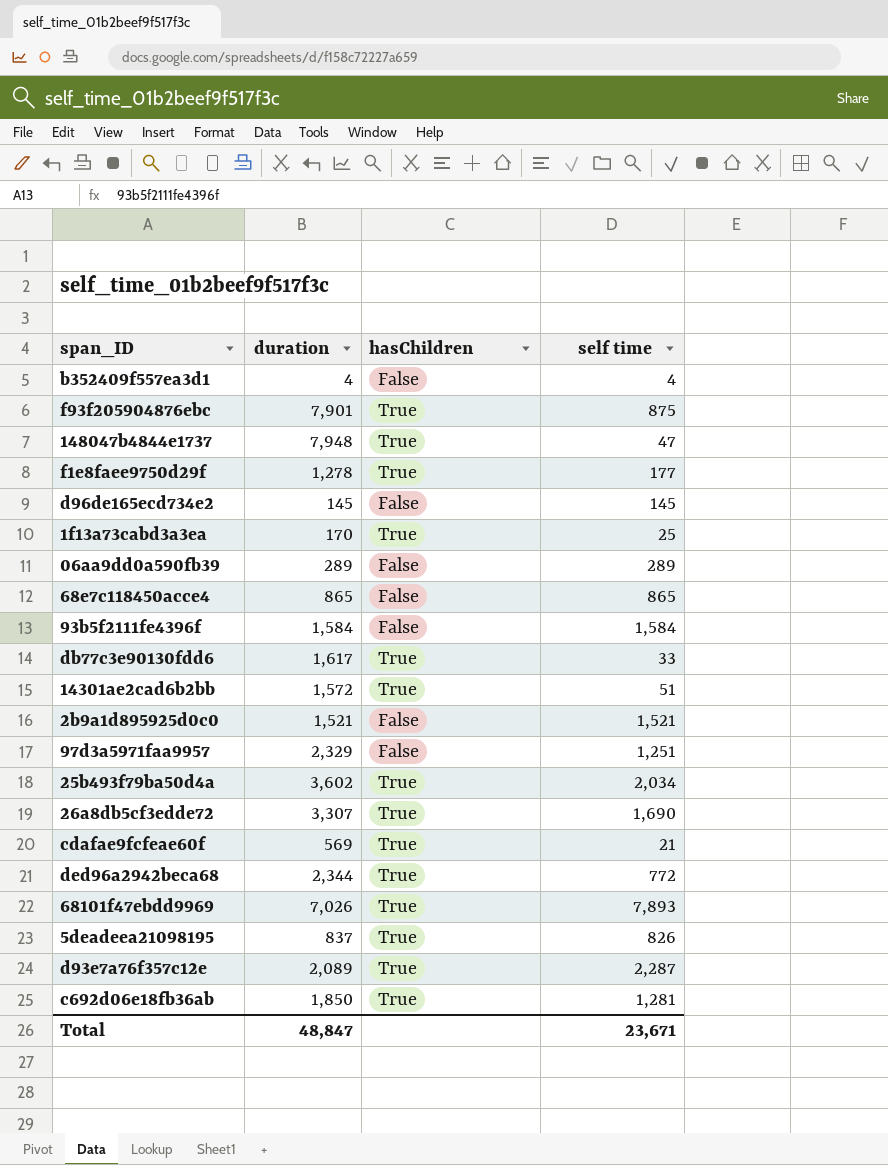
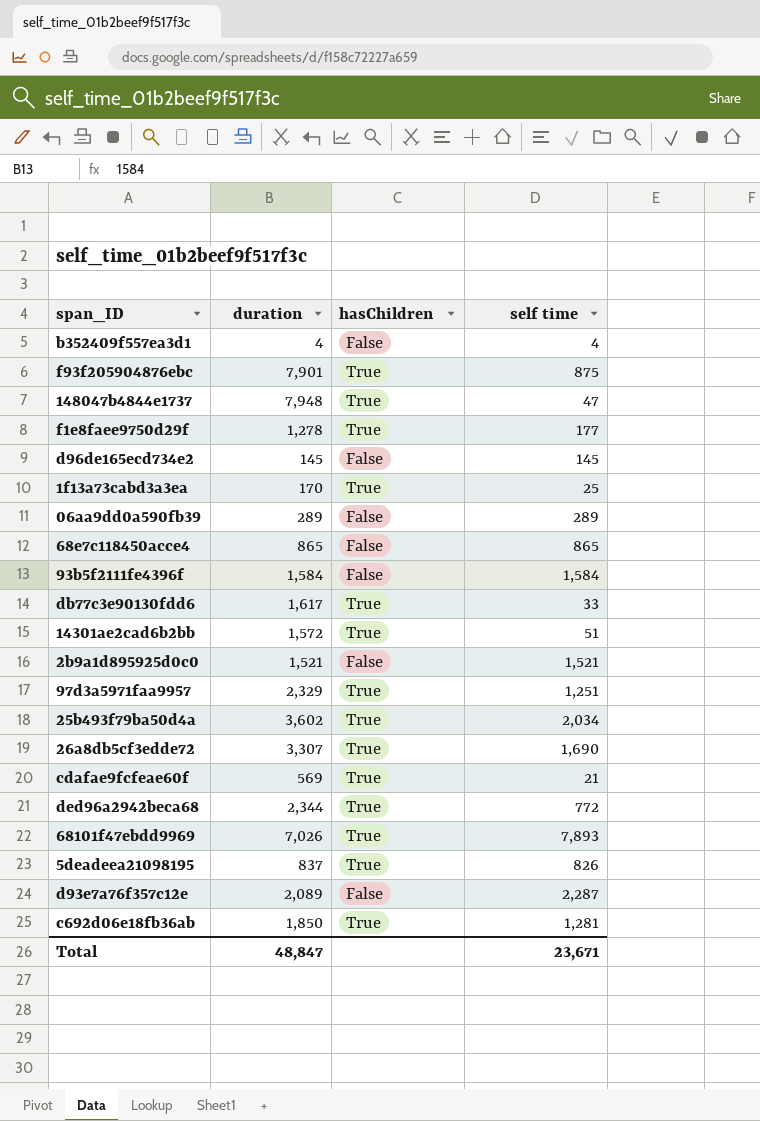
97d3a5971faa9957 | hasChildren: False -> True
d93e7a76f357c12e | hasChildren: True -> False

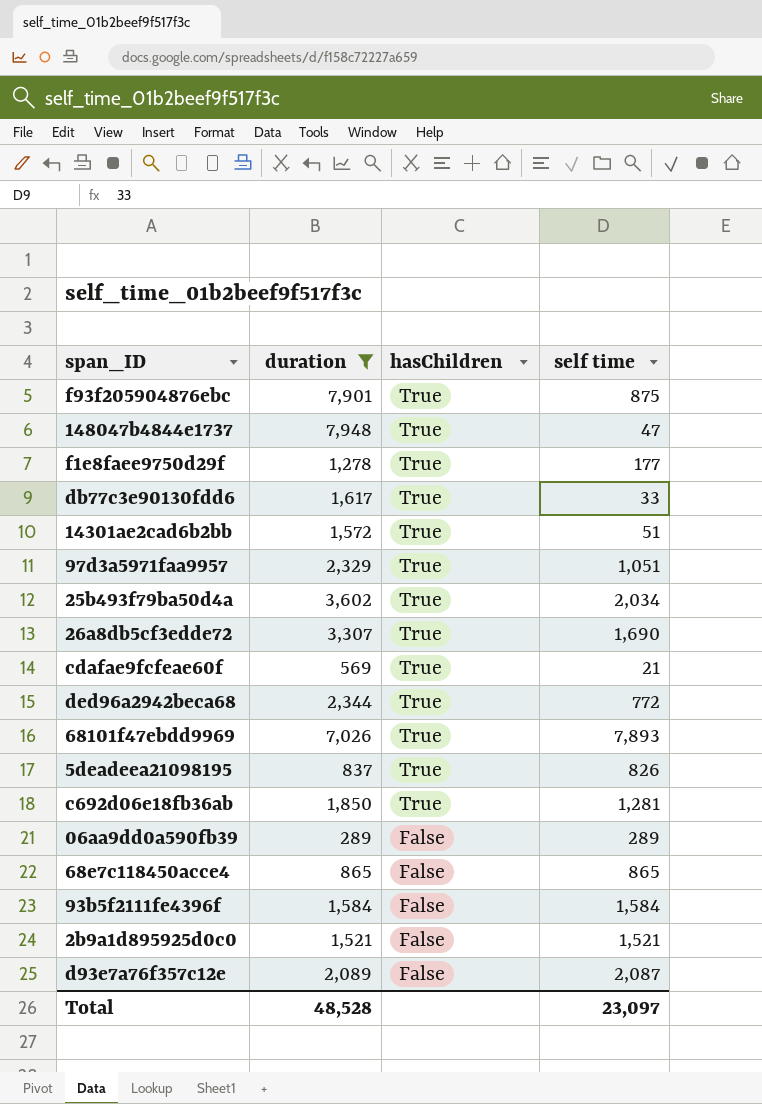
filter: none -> duration >= 289
row order: none -> hasChildren descending
97d3a5971faa9957 | self time: 1,251 -> 1,051
d93e7a76f357c12e | self time: 2,287 -> 2,087
Total | duration: 48,847 -> 48,528
Total | self time: 23,671 -> 23,097

